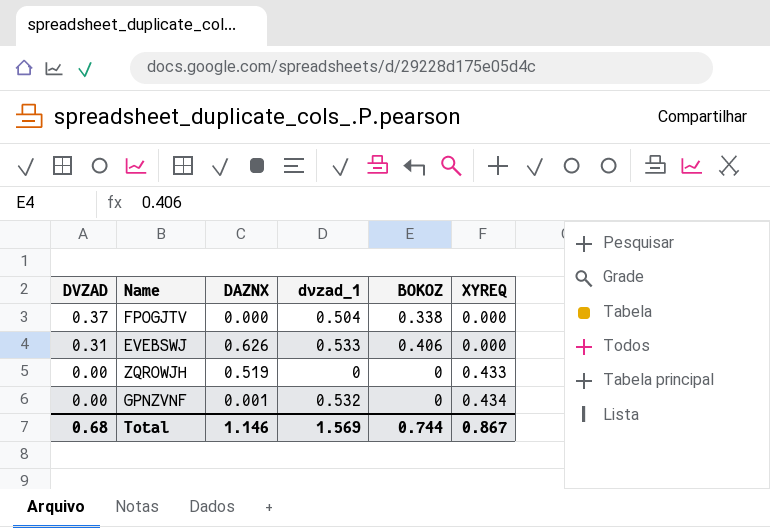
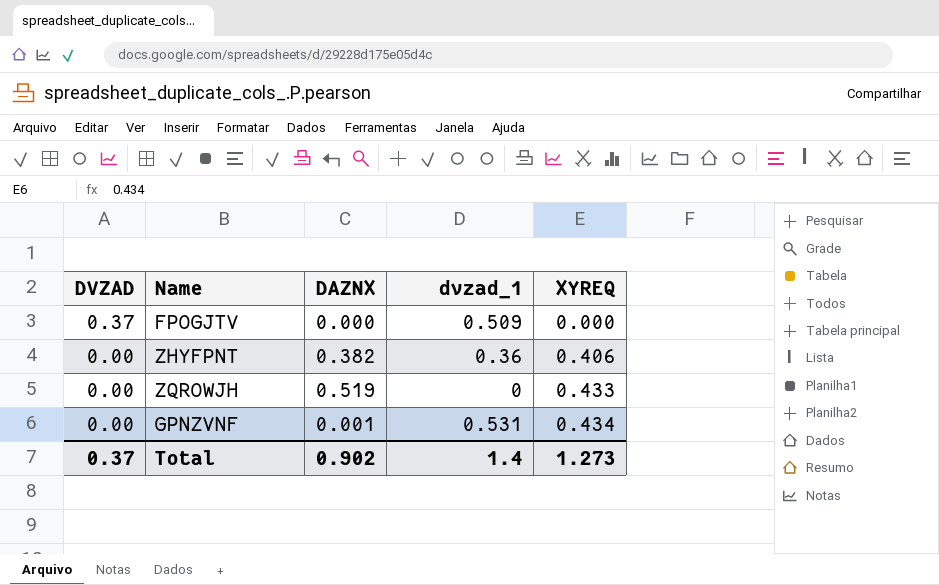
column BOKOZ | position: 5 -> none
row EVEBSWJ: 0.31 | 0.626 | 0.533 | 0.406 | 0.000 -> none
FPOGJTV | dvzad_1: 0.504 -> 0.509
row ZHYFPNT: none -> 0.00 | 0.382 | 0.36 | 0.406
GPNZVNF | dvzad_1: 0.532 -> 0.531
Total | DVZAD: 0.68 -> 0.37
Total | DAZNX: 1.146 -> 0.902
Total | dvzad_1: 1.569 -> 1.4
Total | XYREQ: 0.867 -> 1.273

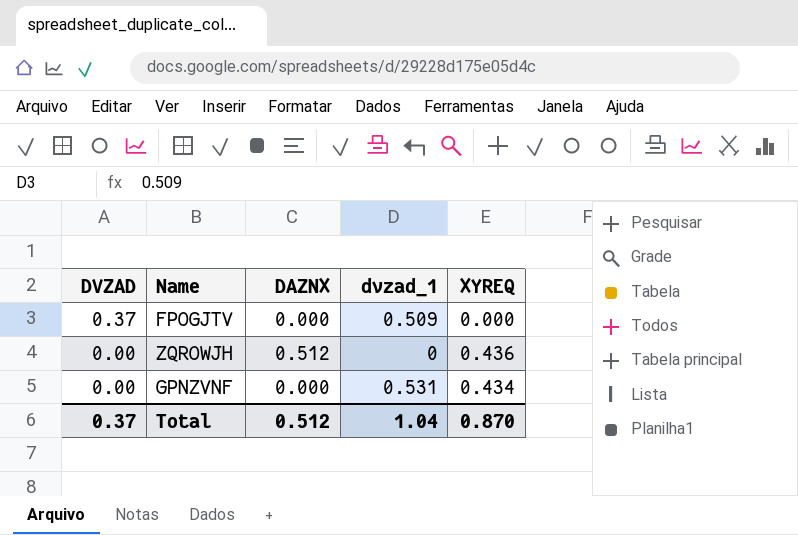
row ZHYFPNT: 0.00 | 0.382 | 0.36 | 0.406 -> none
ZQROWJH | DAZNX: 0.519 -> 0.512
ZQROWJH | XYREQ: 0.433 -> 0.436
GPNZVNF | DAZNX: 0.001 -> 0.000
Total | DAZNX: 0.902 -> 0.512
Total | dvzad_1: 1.4 -> 1.04
Total | XYREQ: 1.273 -> 0.870

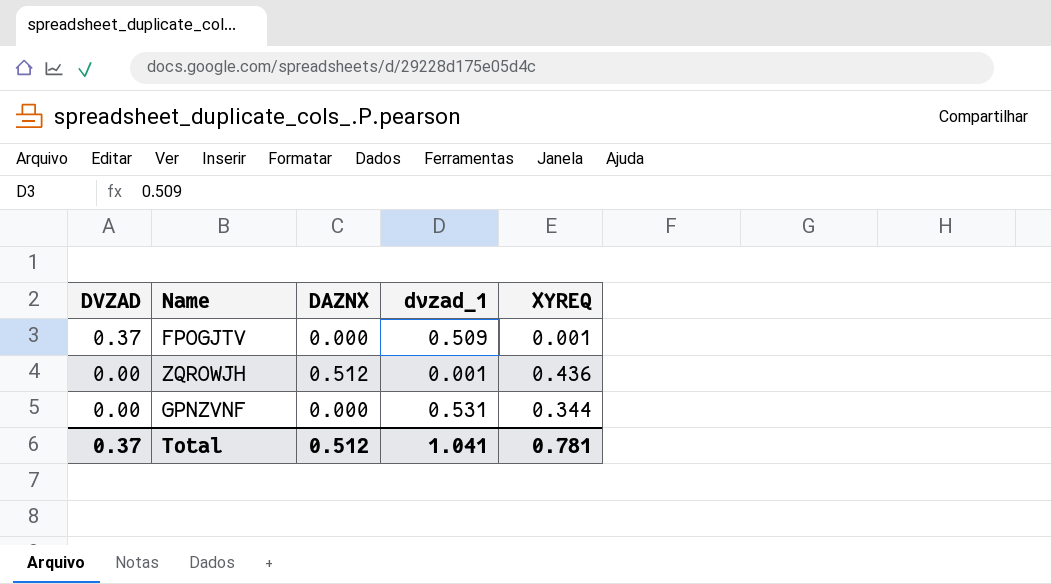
FPOGJTV | XYREQ: 0.000 -> 0.001
ZQROWJH | dvzad_1: 0 -> 0.001
GPNZVNF | XYREQ: 0.434 -> 0.344
Total | dvzad_1: 1.04 -> 1.041
Total | XYREQ: 0.870 -> 0.781

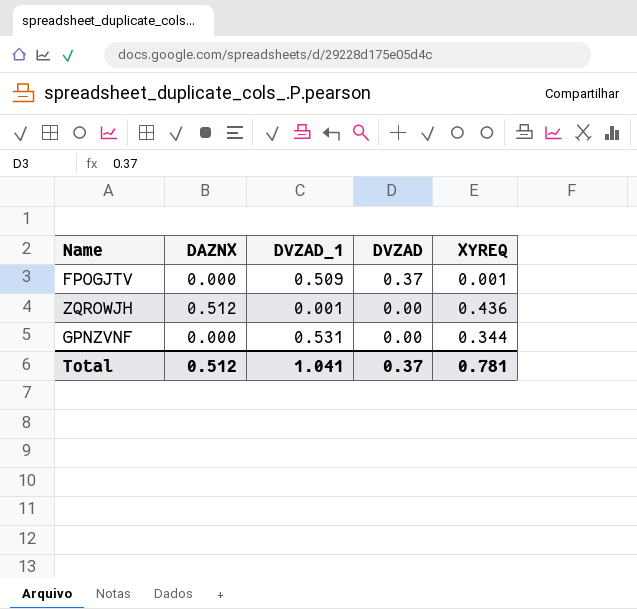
column name: dvzad_1 -> DVZAD_1
column DVZAD | position: 1 -> 4

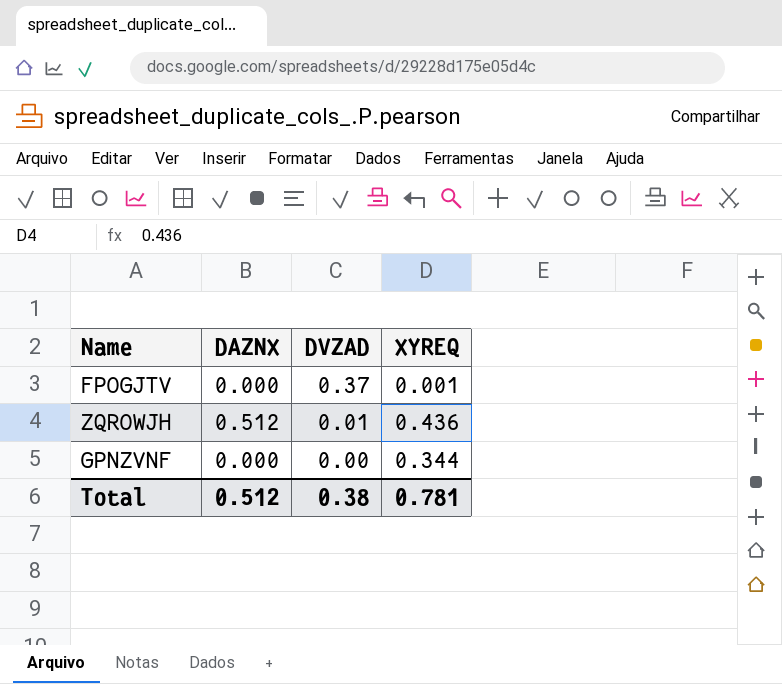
column DVZAD_1 | position: 3 -> none
ZQROWJH | DVZAD: 0.00 -> 0.01
Total | DVZAD: 0.37 -> 0.38

